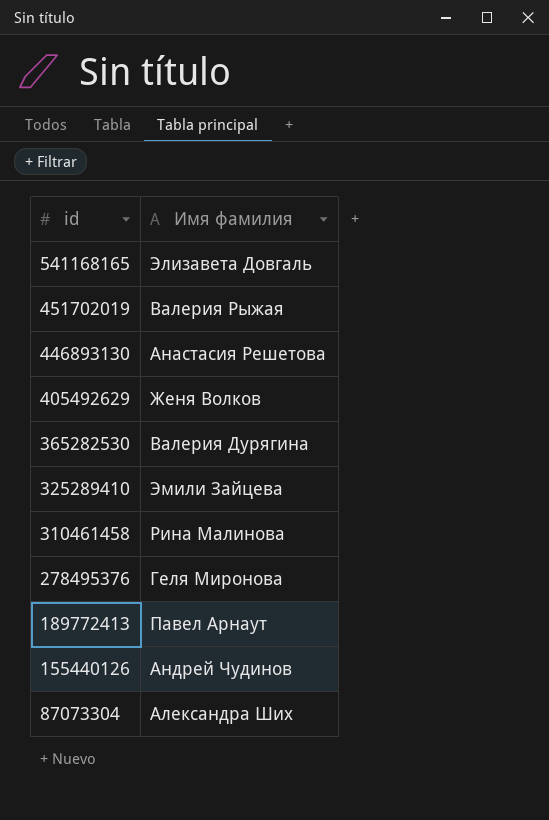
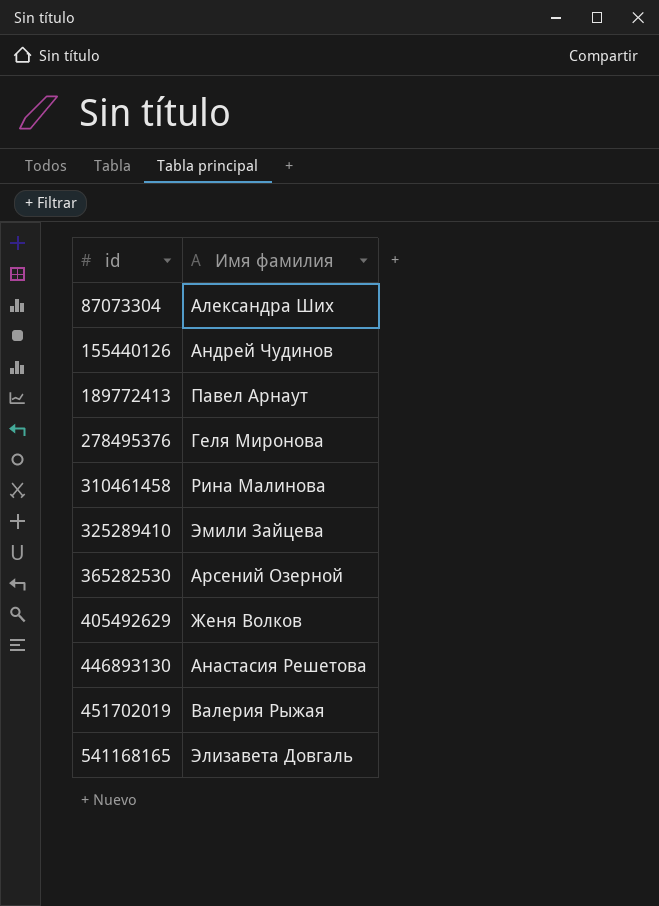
row order: id descending -> id ascending
365282530 | Имя фамилия: Валерия Дурягина -> Арсений Озерной

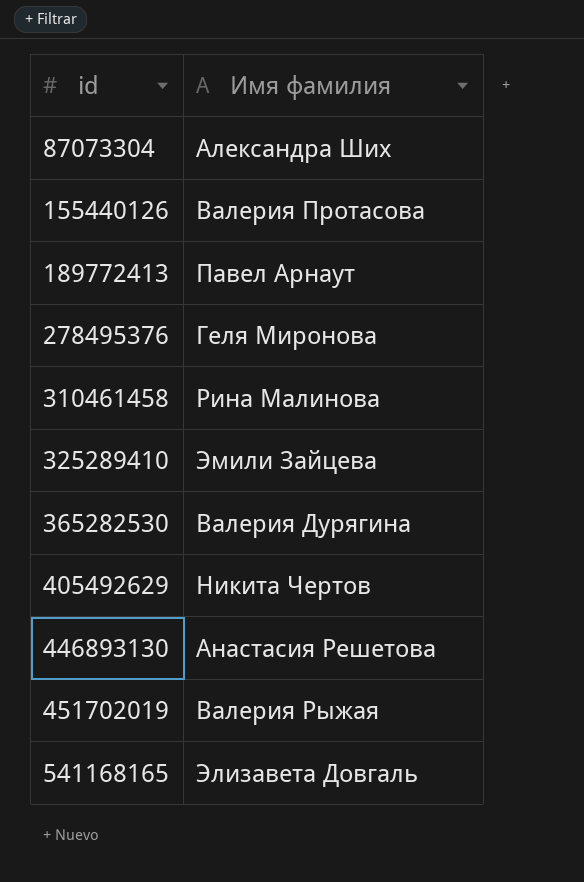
155440126 | Имя фамилия: Андрей Чудинов -> Валерия Протасова
365282530 | Имя фамилия: Арсений Озерной -> Валерия Дурягина
405492629 | Имя фамилия: Женя Волков -> Никита Чертов

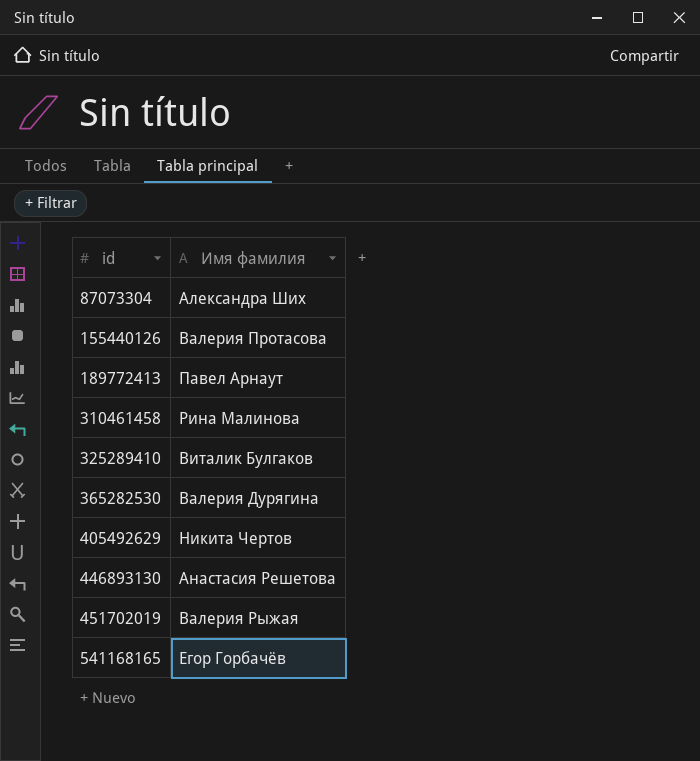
row 278495376: Геля Миронова -> none
325289410 | Имя фамилия: Эмили Зайцева -> Виталик Булгаков
541168165 | Имя фамилия: Элизавета Довгаль -> Егор Горбачёв

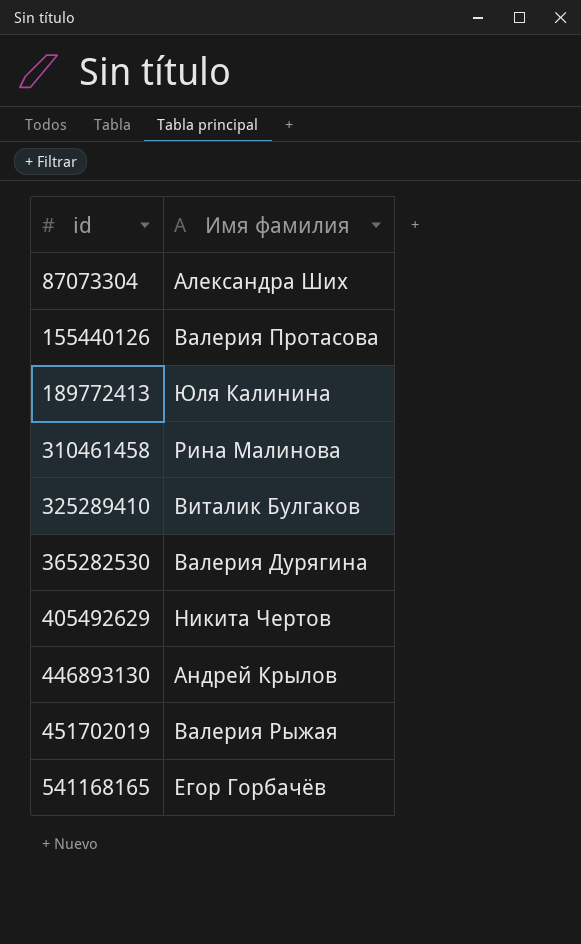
189772413 | Имя фамилия: Павел Арнаут -> Юля Калинина
446893130 | Имя фамилия: Анастасия Решетова -> Андрей Крылов

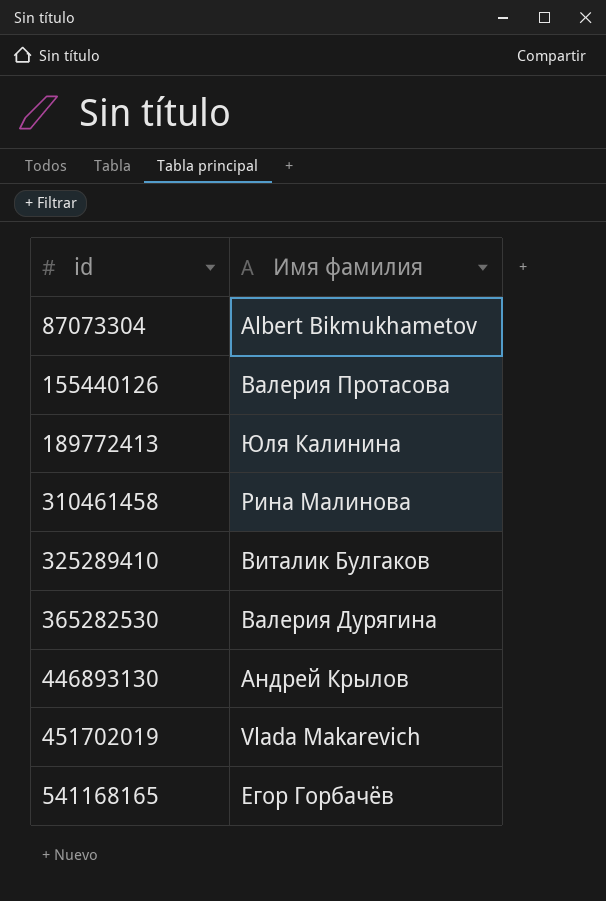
row 405492629: Никита Чертов -> none
87073304 | Имя фамилия: Александра Ших -> Albert Bikmukhametov
451702019 | Имя фамилия: Валерия Рыжая -> Vlada Makarevich

